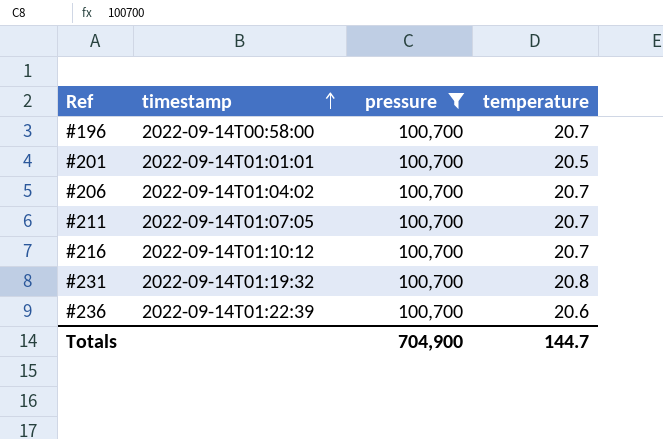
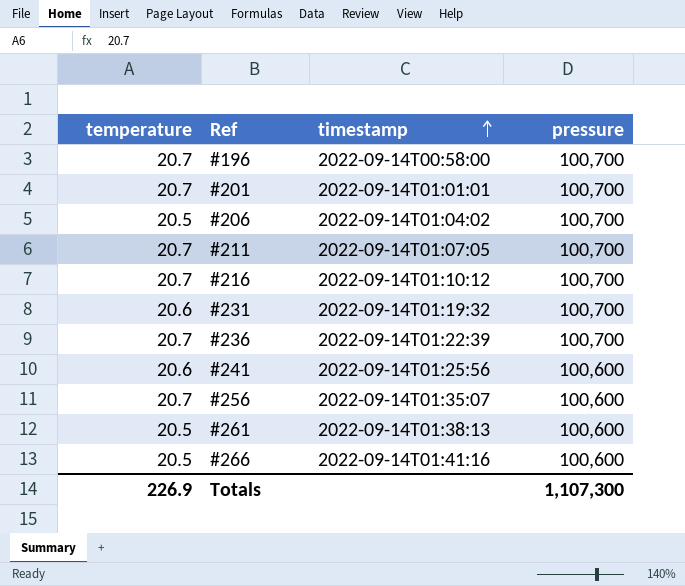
filter: pressure = 100,700 -> none
column temperature | position: 4 -> 1
#201 | temperature: 20.5 -> 20.7
#206 | temperature: 20.7 -> 20.5
#231 | temperature: 20.8 -> 20.6
#236 | temperature: 20.6 -> 20.7
Totals | temperature: 144.7 -> 226.9
Totals | pressure: 704,900 -> 1,107,300

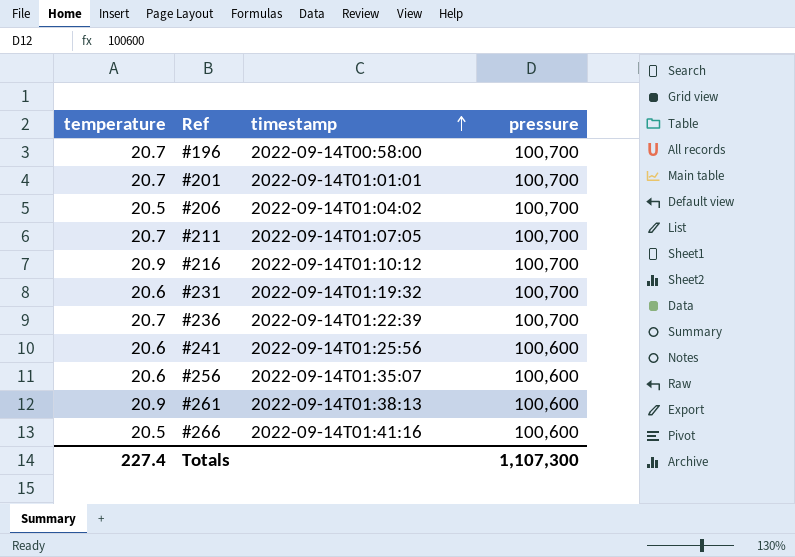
#216 | temperature: 20.7 -> 20.9
#256 | temperature: 20.7 -> 20.6
#261 | temperature: 20.5 -> 20.9
Totals | temperature: 226.9 -> 227.4

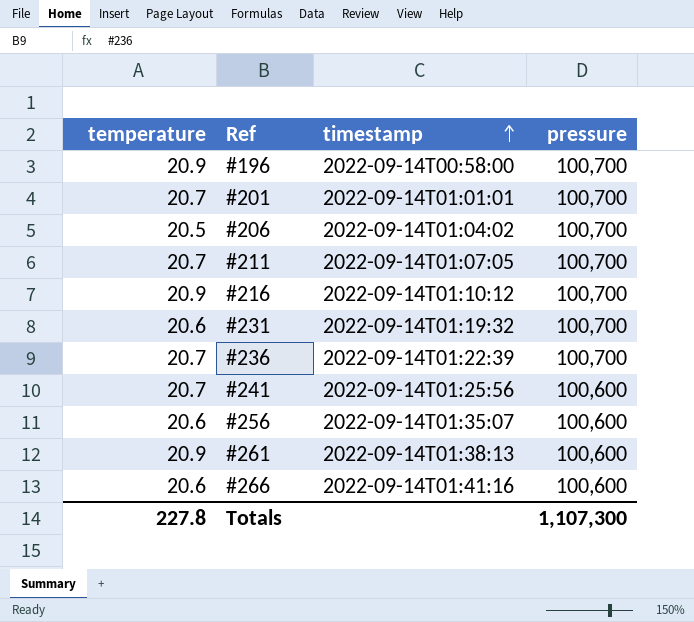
#196 | temperature: 20.7 -> 20.9
#241 | temperature: 20.6 -> 20.7
#266 | temperature: 20.5 -> 20.6
Totals | temperature: 227.4 -> 227.8

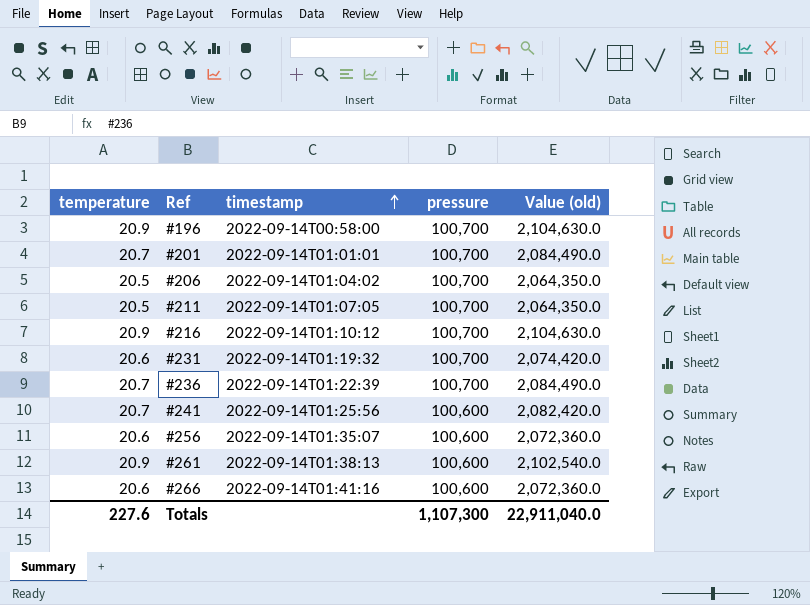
column Value (old) | formula: none -> [temperature] * [pressure]
#211 | temperature: 20.7 -> 20.5
Totals | temperature: 227.8 -> 227.6

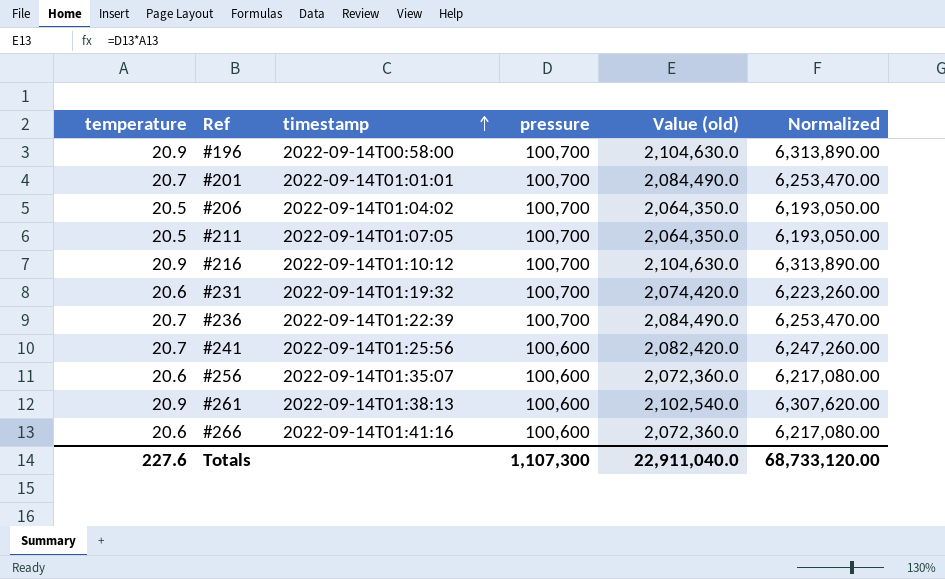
column Normalized | formula: none -> [Value (old)] * 3

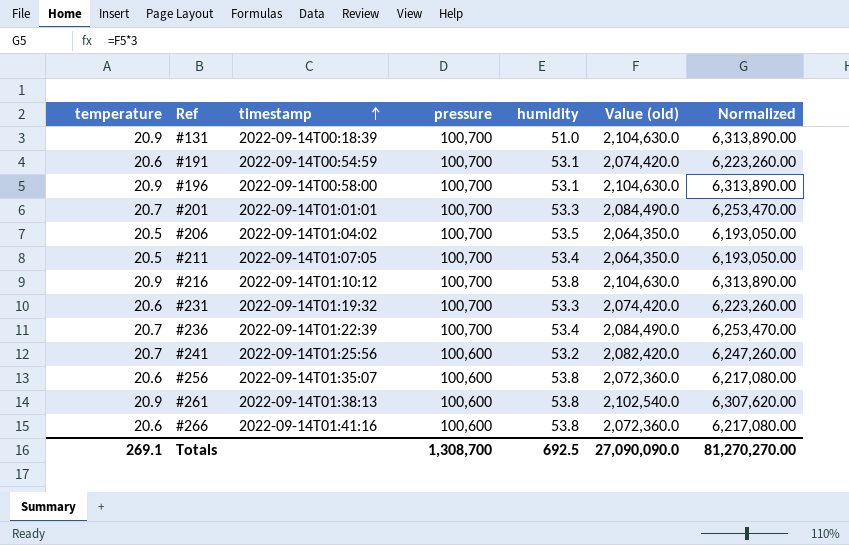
column humidity | position: none -> 5
row #131: none -> 20.9 | 2022-09-14T00:18:39 | 100,700 | 51.0 | 2,104,630.0 | 6,313,890.00
row #191: none -> 20.6 | 2022-09-14T00:54:59 | 100,700 | 53.1 | 2,074,420.0 | 6,223,260.00
Totals | temperature: 227.6 -> 269.1
Totals | pressure: 1,107,300 -> 1,308,700
Totals | Value (old): 22,911,040.0 -> 27,090,090.0
Totals | Normalized: 68,733,120.00 -> 81,270,270.00

